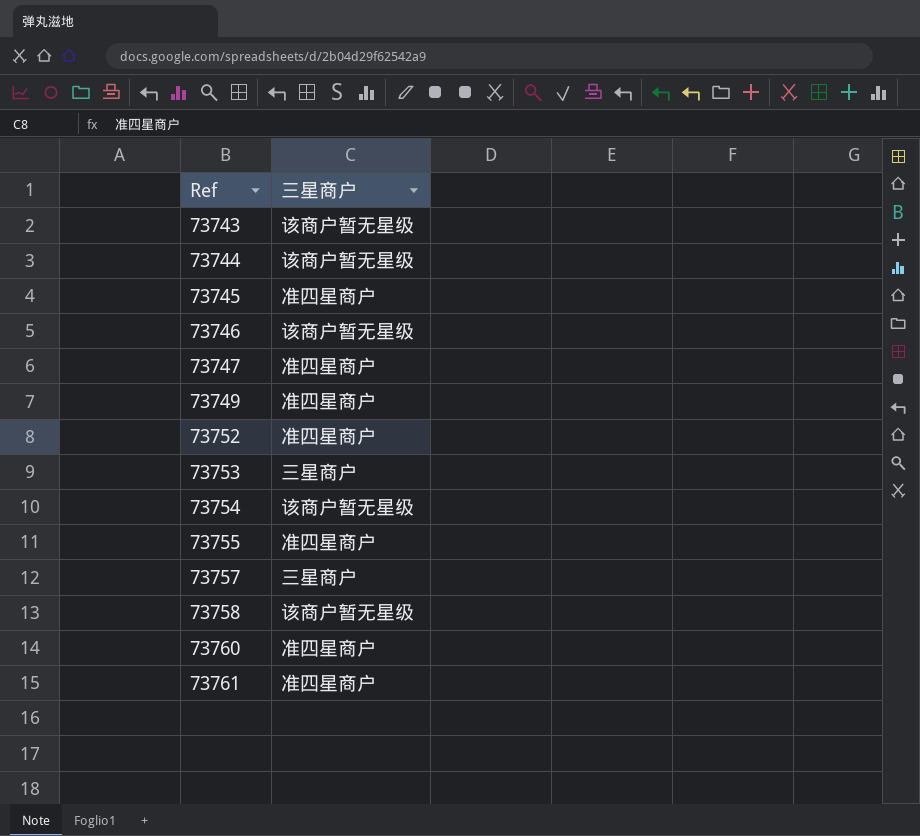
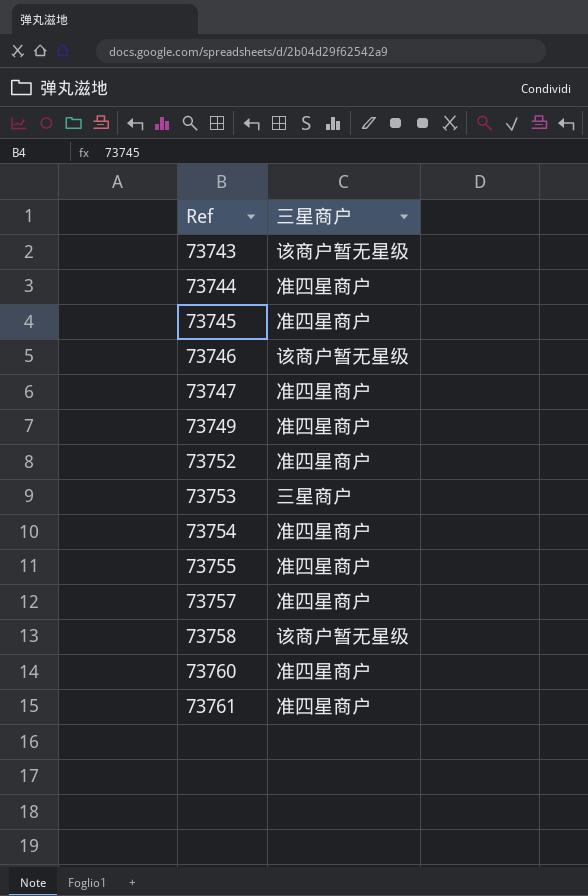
73744 | 三星商户: 该商户暂无星级 -> 准四星商户
73754 | 三星商户: 该商户暂无星级 -> 准四星商户
73757 | 三星商户: 三星商户 -> 准四星商户

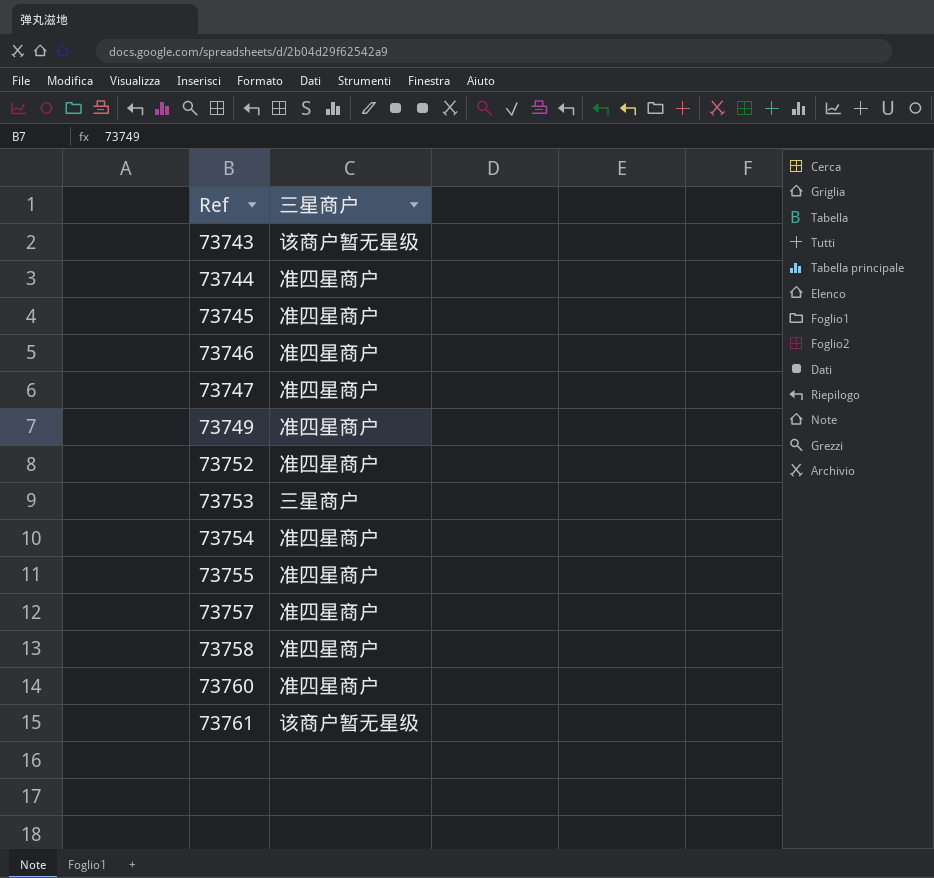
73746 | 三星商户: 该商户暂无星级 -> 准四星商户
73758 | 三星商户: 该商户暂无星级 -> 准四星商户
73761 | 三星商户: 准四星商户 -> 该商户暂无星级

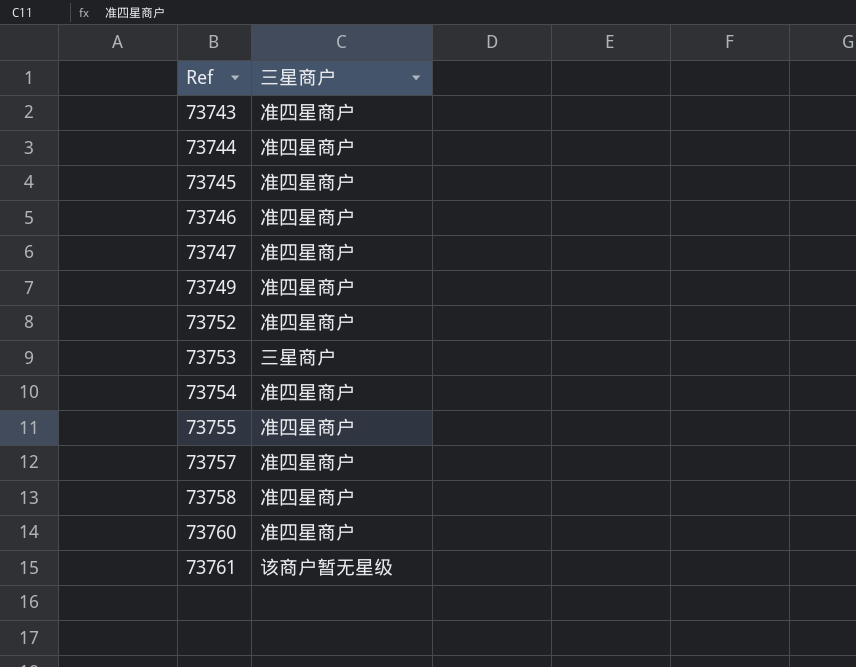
73743 | 三星商户: 该商户暂无星级 -> 准四星商户

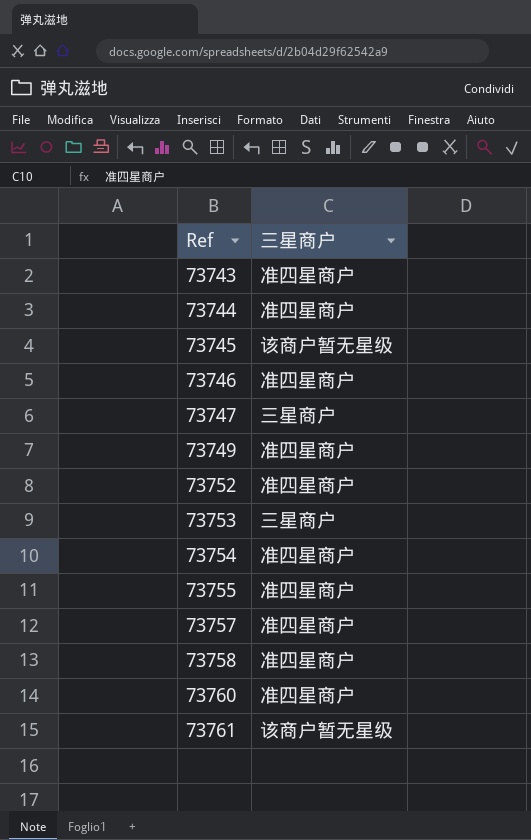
73745 | 三星商户: 准四星商户 -> 该商户暂无星级
73747 | 三星商户: 准四星商户 -> 三星商户

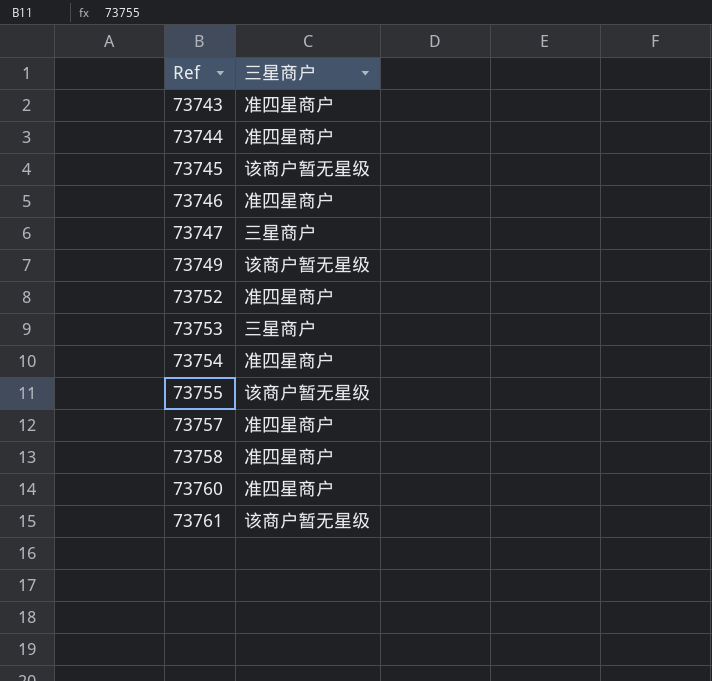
73749 | 三星商户: 准四星商户 -> 该商户暂无星级
73755 | 三星商户: 准四星商户 -> 该商户暂无星级

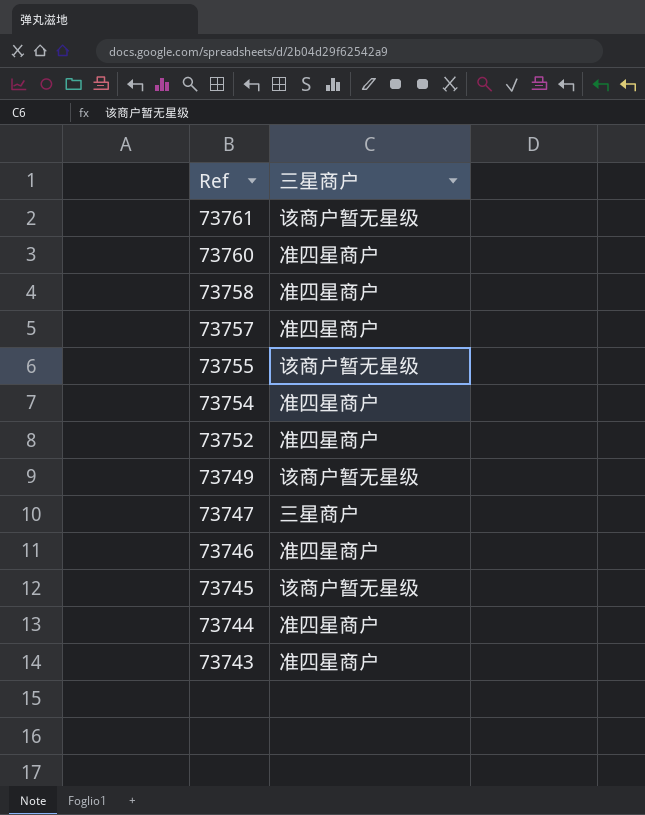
row order: Ref ascending -> Ref descending
row 73753: 三星商户 -> none

